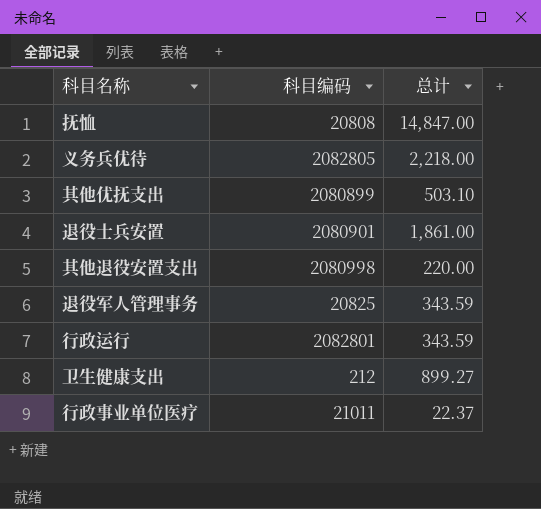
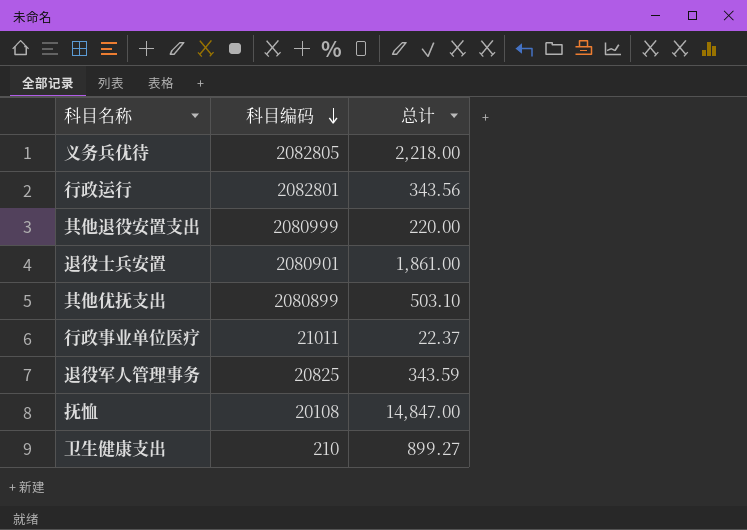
row order: none -> 科目编码 descending
行政运行 | 总计: 343.59 -> 343.56
其他退役安置支出 | 科目编码: 2080998 -> 2080999
抚恤 | 科目编码: 20808 -> 20108
卫生健康支出 | 科目编码: 212 -> 210

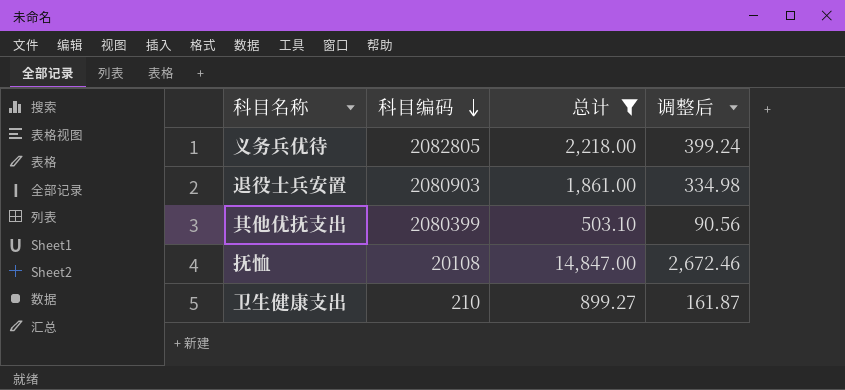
filter: none -> 总计 >= 503.10
column 调整后 | formula: none -> [总计] * 0.18
退役士兵安置 | 科目编码: 2080901 -> 2080903
其他优抚支出 | 科目编码: 2080899 -> 2080399

